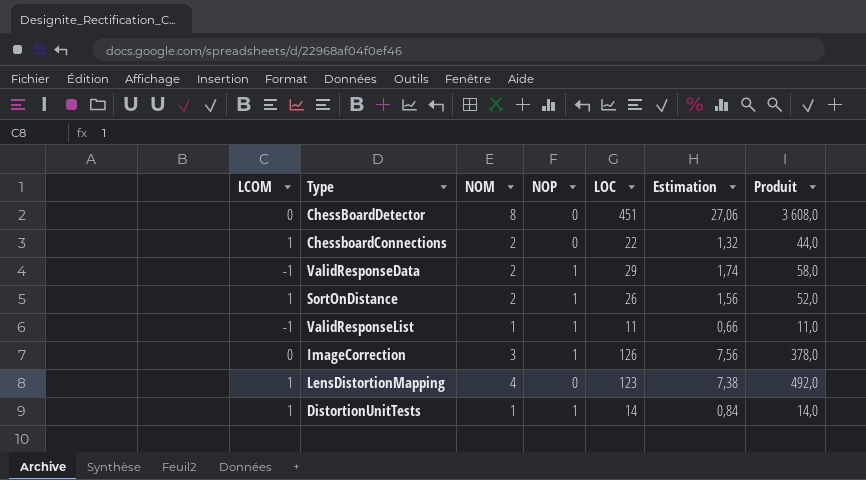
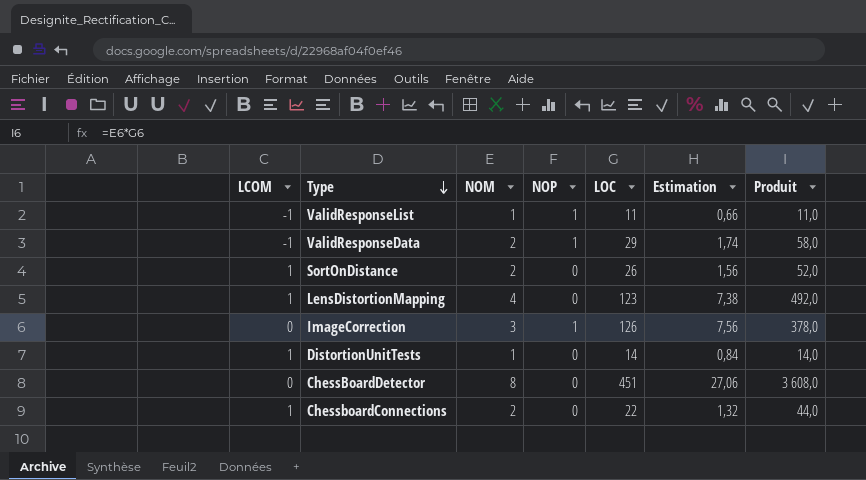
row order: none -> Type descending
SortOnDistance | NOP: 1 -> 0
DistortionUnitTests | NOP: 1 -> 0

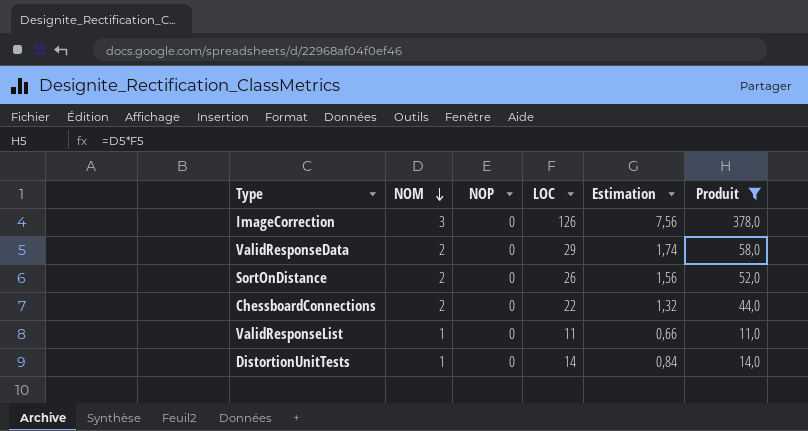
filter: none -> Produit <= 378,0
row order: Type descending -> NOM descending
column LCOM | position: 1 -> none
ImageCorrection | NOP: 1 -> 0
ValidResponseData | NOP: 1 -> 0
ValidResponseList | NOP: 1 -> 0

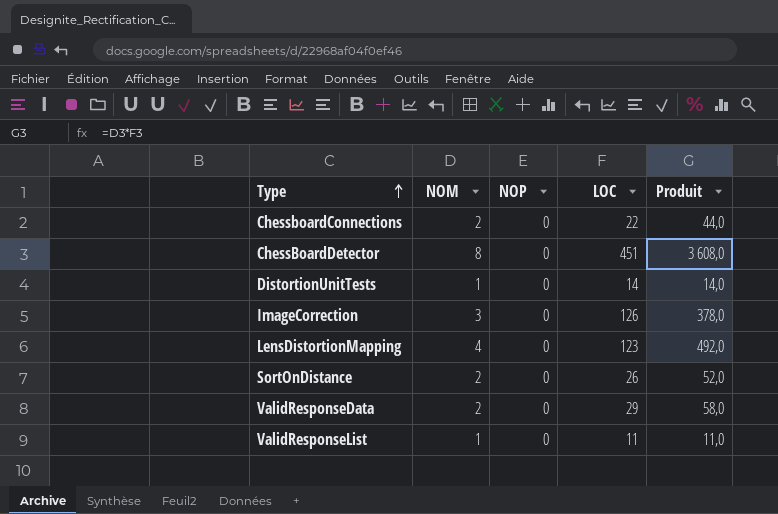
filter: Produit <= 378,0 -> none
row order: NOM descending -> Type ascending
column Estimation | formula: [LOC] * 0,06 -> none

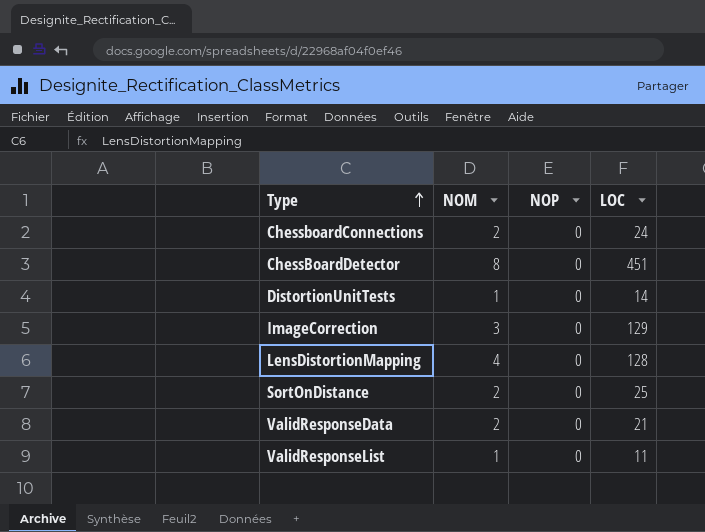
column Produit | formula: [NOM] * [LOC] -> none
ChessboardConnections | LOC: 22 -> 24
ImageCorrection | LOC: 126 -> 129
LensDistortionMapping | LOC: 123 -> 128
SortOnDistance | LOC: 26 -> 25
ValidResponseData | LOC: 29 -> 21

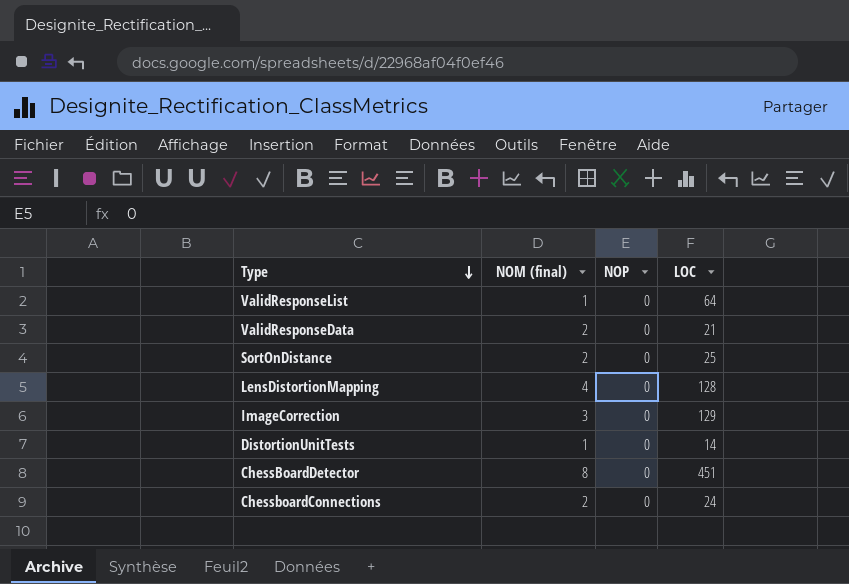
row order: Type ascending -> Type descending
column name: NOM -> NOM (final)
ValidResponseList | LOC: 11 -> 64

